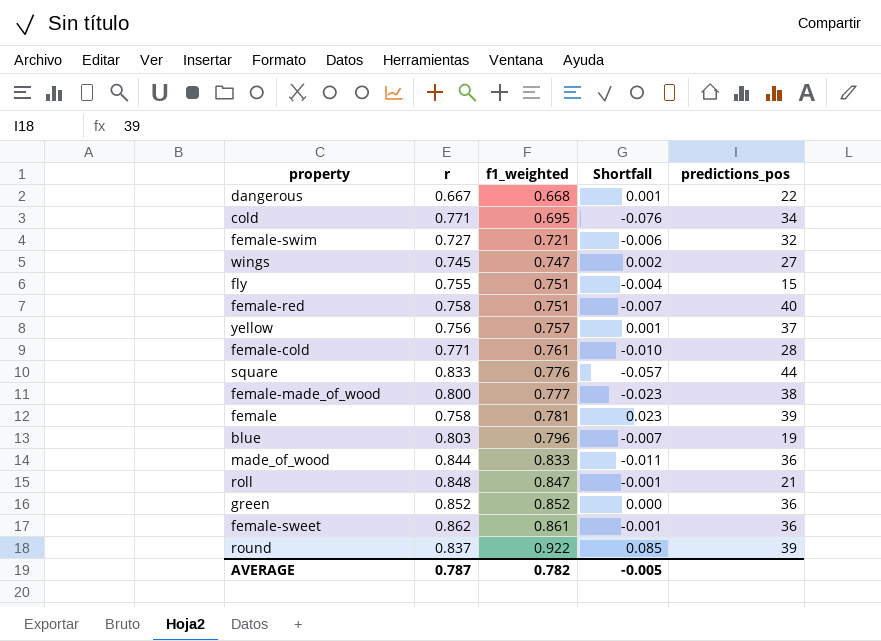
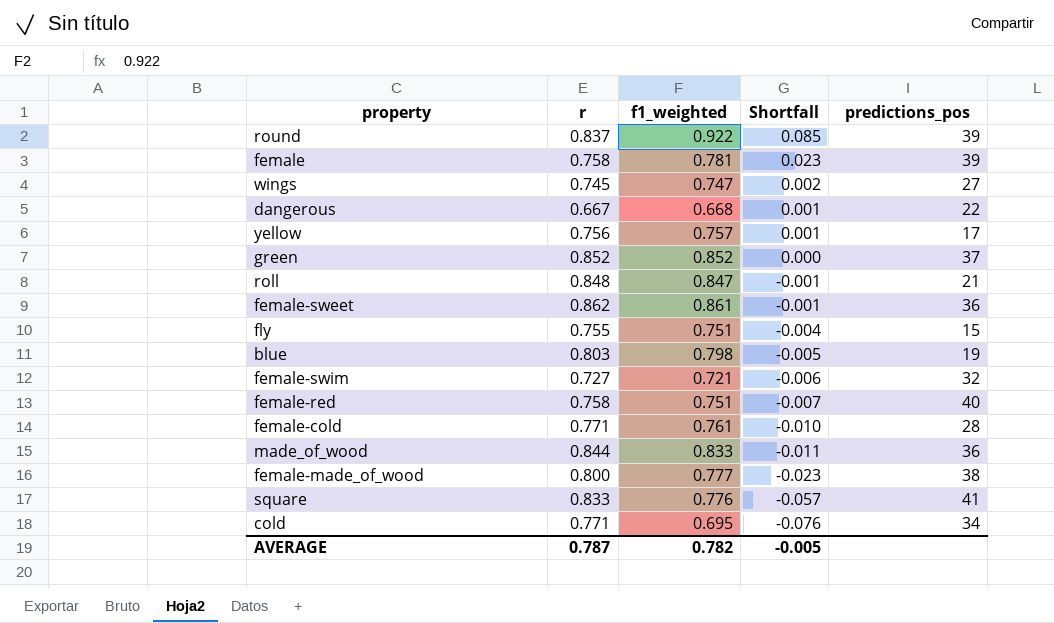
row order: f1_weighted ascending -> Shortfall descending
yellow | predictions_pos: 37 -> 17
green | predictions_pos: 36 -> 37
blue | f1_weighted: 0.796 -> 0.798
blue | Shortfall: -0.007 -> -0.005
square | predictions_pos: 44 -> 41

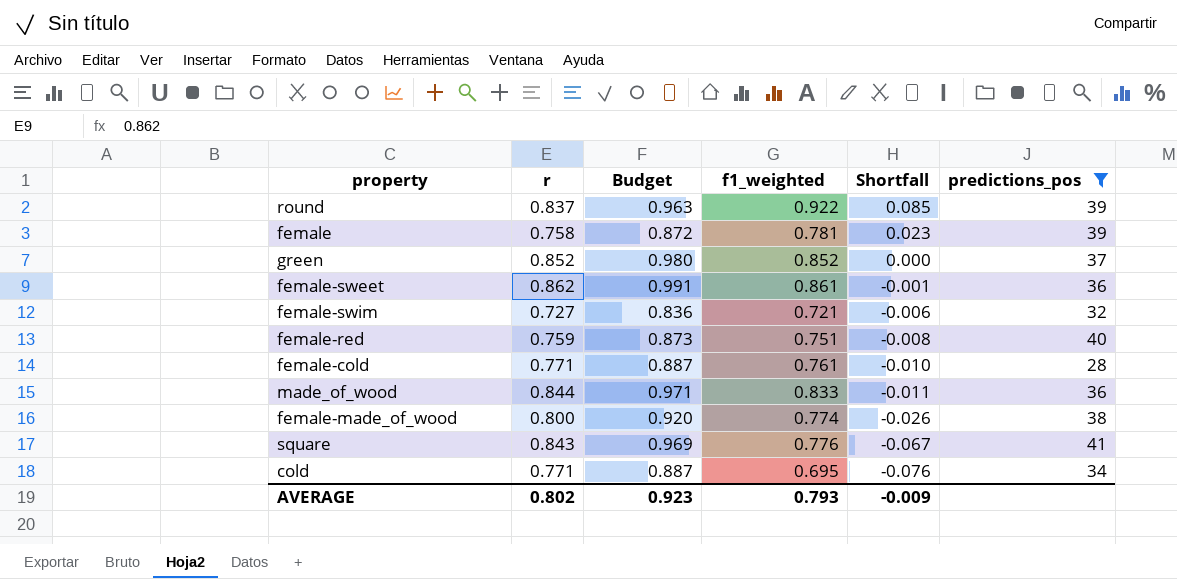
filter: none -> predictions_pos >= 28
column Budget | formula: none -> [r] * 1.15
female-red | r: 0.758 -> 0.759
female-red | Shortfall: -0.007 -> -0.008
female-made_of_wood | f1_weighted: 0.777 -> 0.774
female-made_of_wood | Shortfall: -0.023 -> -0.026
square | r: 0.833 -> 0.843
square | Shortfall: -0.057 -> -0.067
AVERAGE | r: 0.787 -> 0.802
AVERAGE | f1_weighted: 0.782 -> 0.793
AVERAGE | Shortfall: -0.005 -> -0.009

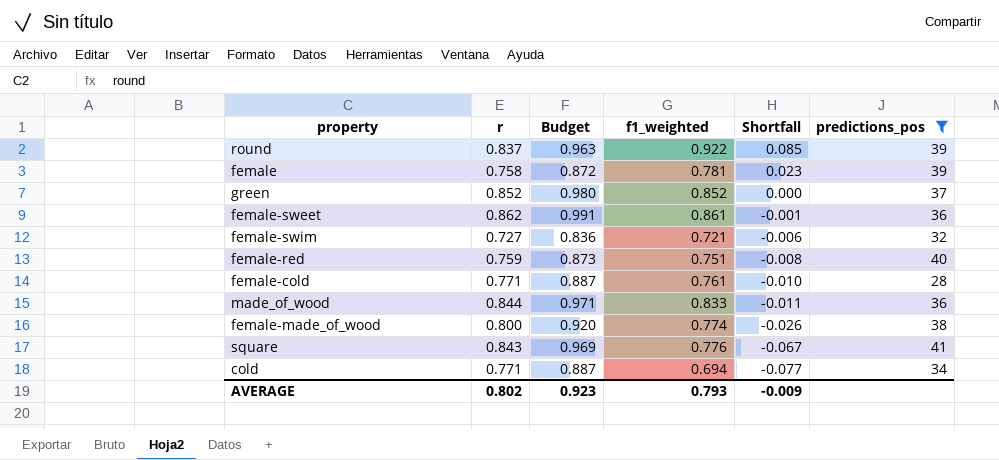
cold | f1_weighted: 0.695 -> 0.694
cold | Shortfall: -0.076 -> -0.077

